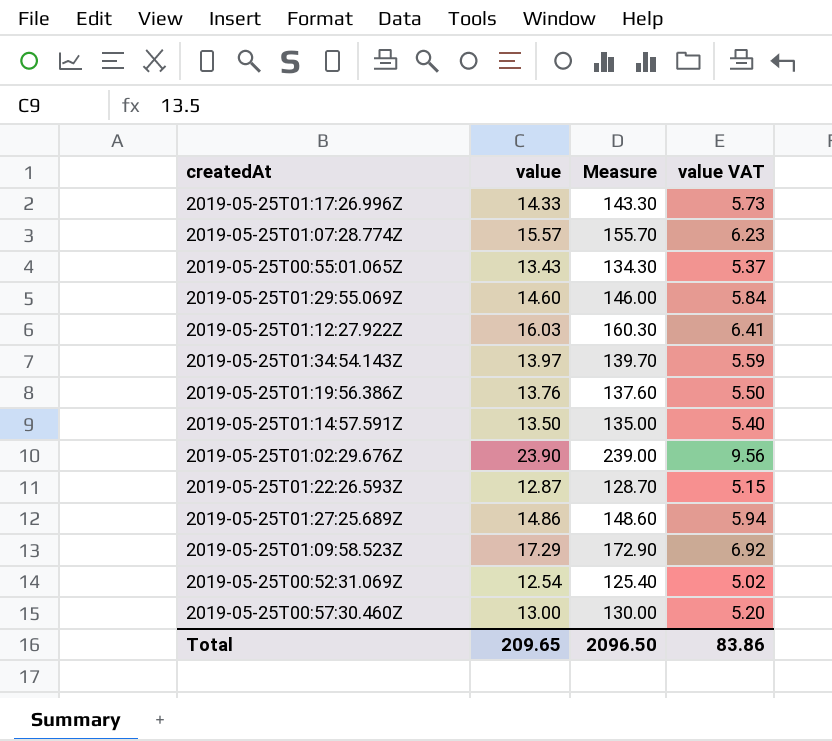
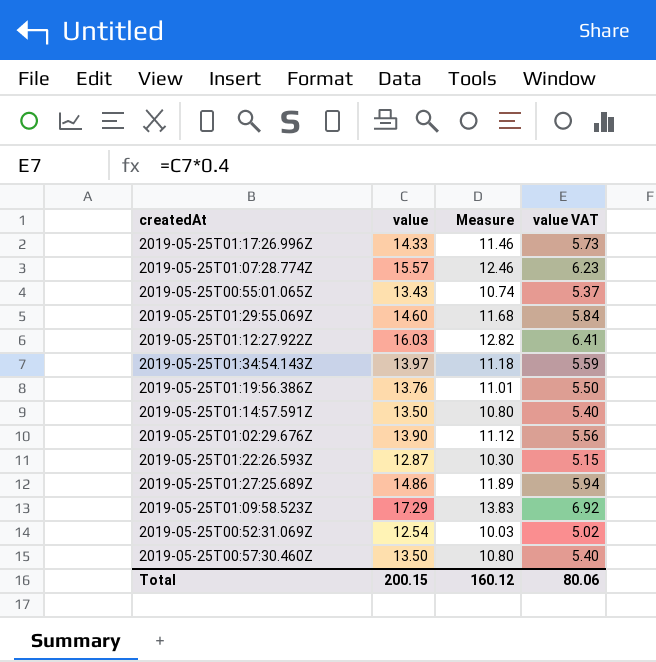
column Measure | formula: [value] * 10 -> [value] * 0.8
2019-05-25T01:02:29.676Z | value: 23.90 -> 13.90
2019-05-25T01:02:29.676Z | value VAT: 9.56 -> 5.56
2019-05-25T00:57:30.460Z | value: 13.00 -> 13.50
2019-05-25T00:57:30.460Z | value VAT: 5.20 -> 5.40
Total | value: 209.65 -> 200.15
Total | Measure: 2096.50 -> 160.12
Total | value VAT: 83.86 -> 80.06

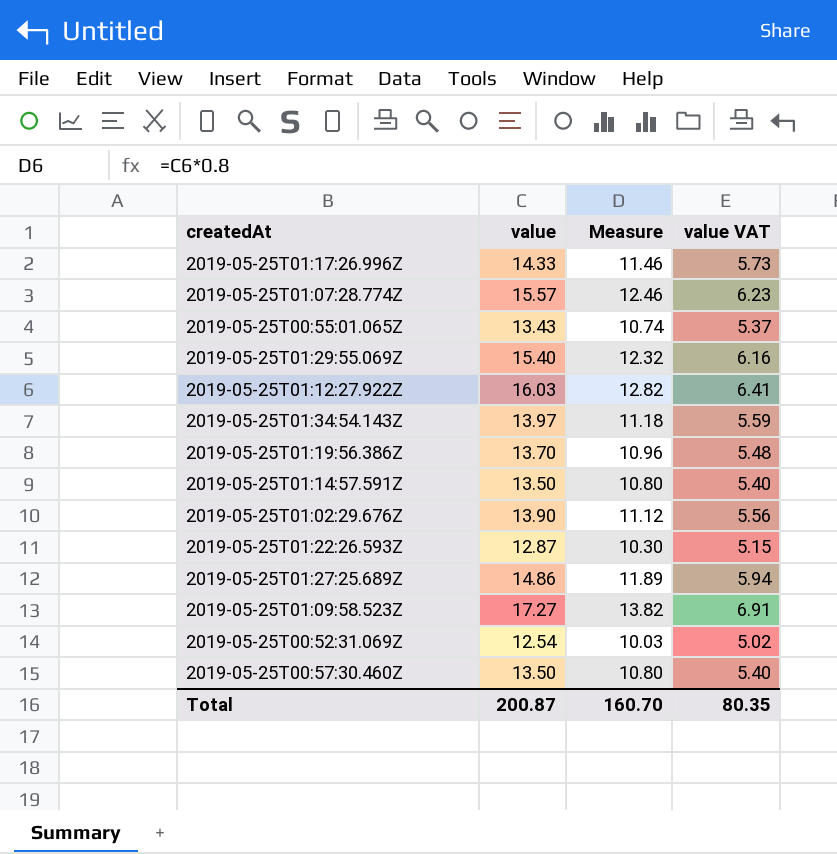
2019-05-25T01:29:55.069Z | value: 14.60 -> 15.40
2019-05-25T01:29:55.069Z | Measure: 11.68 -> 12.32
2019-05-25T01:29:55.069Z | value VAT: 5.84 -> 6.16
2019-05-25T01:19:56.386Z | value: 13.76 -> 13.70
2019-05-25T01:19:56.386Z | Measure: 11.01 -> 10.96
2019-05-25T01:19:56.386Z | value VAT: 5.50 -> 5.48
2019-05-25T01:09:58.523Z | value: 17.29 -> 17.27
2019-05-25T01:09:58.523Z | Measure: 13.83 -> 13.82
2019-05-25T01:09:58.523Z | value VAT: 6.92 -> 6.91
Total | value: 200.15 -> 200.87
Total | Measure: 160.12 -> 160.70
Total | value VAT: 80.06 -> 80.35

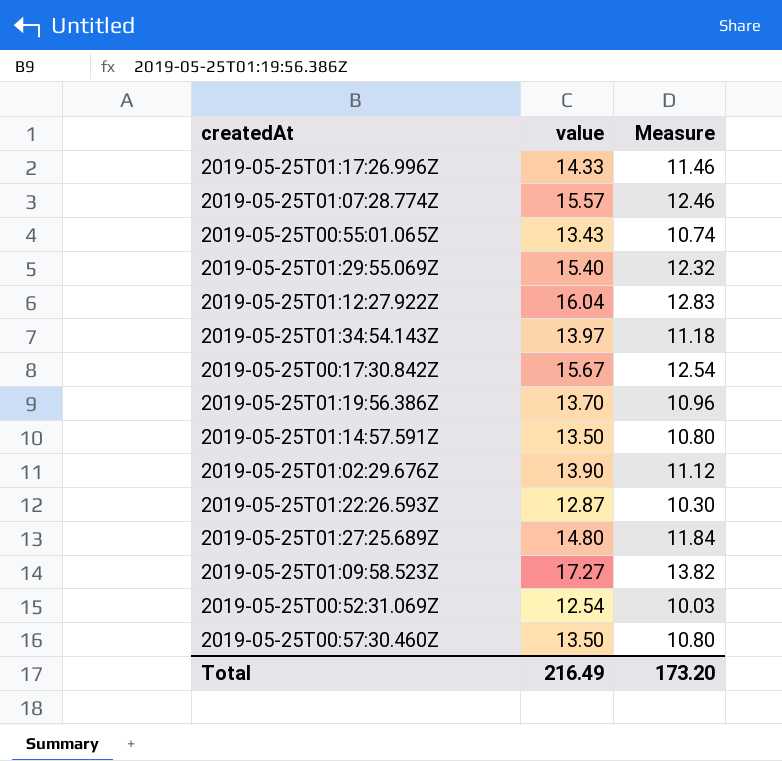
column value VAT | formula: [value] * 0.4 -> none
2019-05-25T01:12:27.922Z | value: 16.03 -> 16.04
2019-05-25T01:12:27.922Z | Measure: 12.82 -> 12.83
row 2019-05-25T00:17:30.842Z: none -> 15.67 | 12.54
2019-05-25T01:27:25.689Z | value: 14.86 -> 14.80
2019-05-25T01:27:25.689Z | Measure: 11.89 -> 11.84
Total | value: 200.87 -> 216.49
Total | Measure: 160.70 -> 173.20

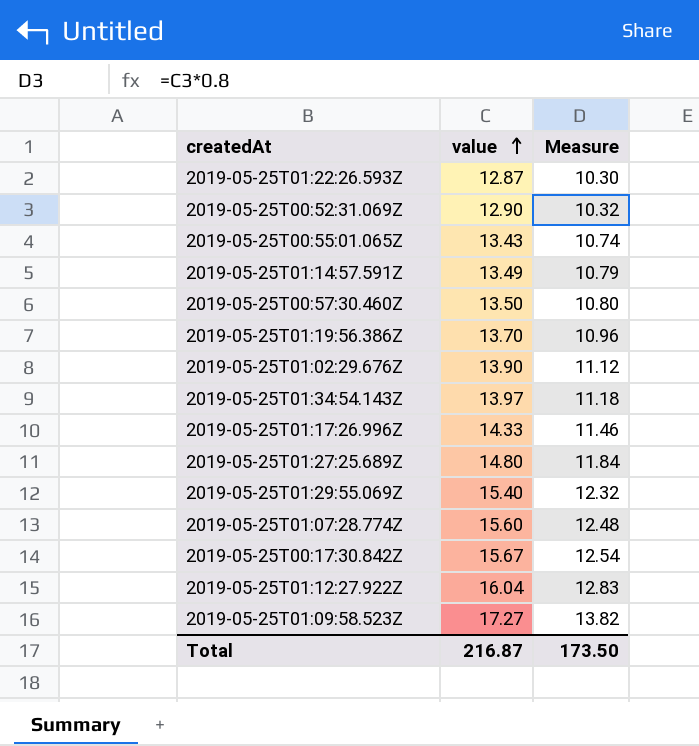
row order: none -> value ascending
2019-05-25T00:52:31.069Z | value: 12.54 -> 12.90
2019-05-25T00:52:31.069Z | Measure: 10.03 -> 10.32
2019-05-25T01:14:57.591Z | value: 13.50 -> 13.49
2019-05-25T01:14:57.591Z | Measure: 10.80 -> 10.79
2019-05-25T01:07:28.774Z | value: 15.57 -> 15.60
2019-05-25T01:07:28.774Z | Measure: 12.46 -> 12.48
Total | value: 216.49 -> 216.87
Total | Measure: 173.20 -> 173.50

